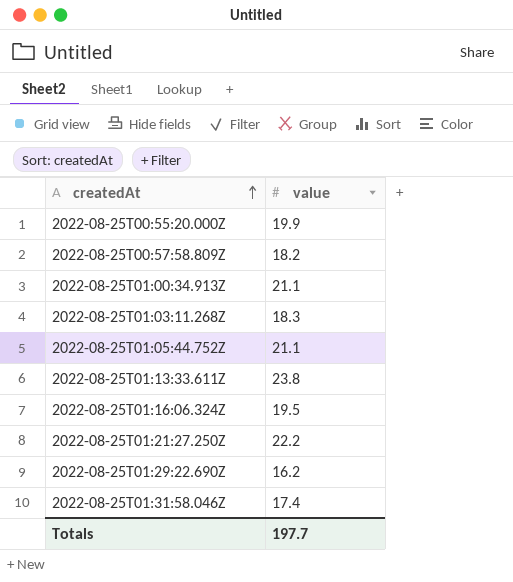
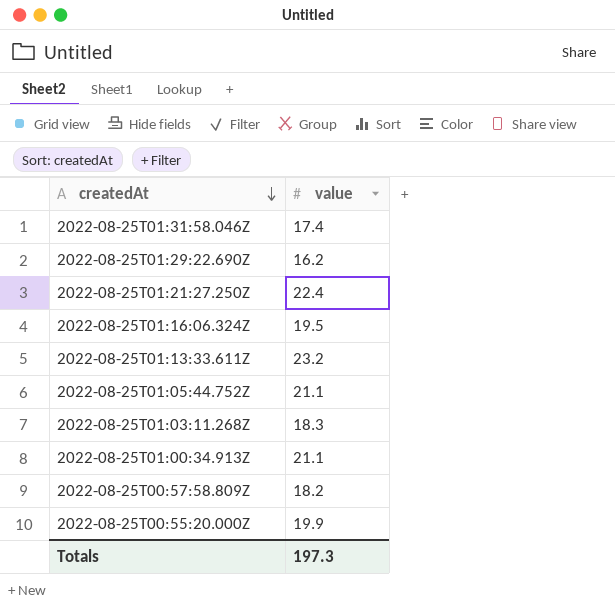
row order: createdAt ascending -> createdAt descending
2022-08-25T01:21:27.250Z | value: 22.2 -> 22.4
2022-08-25T01:13:33.611Z | value: 23.8 -> 23.2
Totals | value: 197.7 -> 197.3

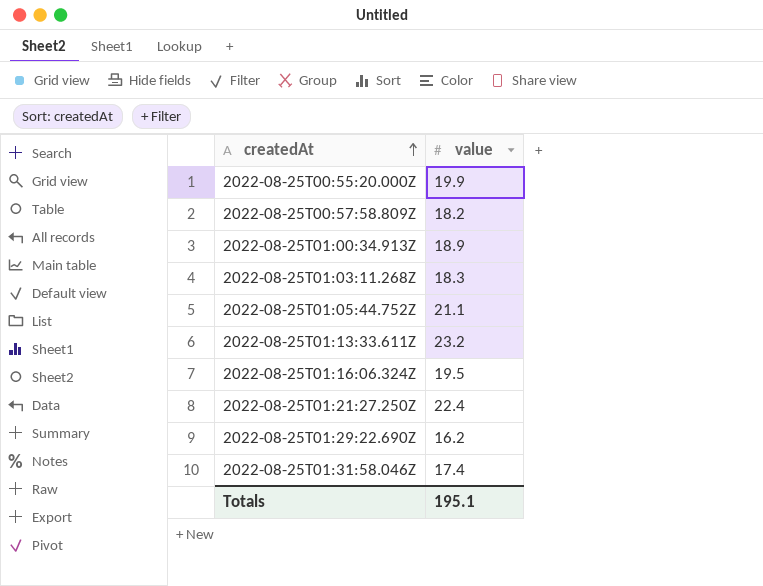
row order: createdAt descending -> createdAt ascending
2022-08-25T01:00:34.913Z | value: 21.1 -> 18.9
Totals | value: 197.3 -> 195.1

